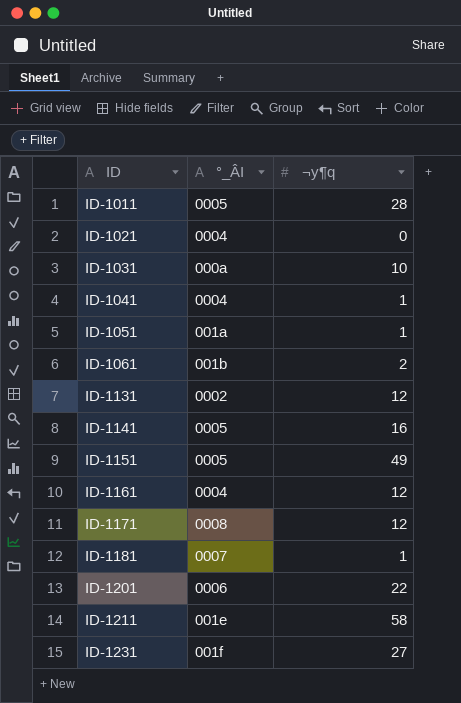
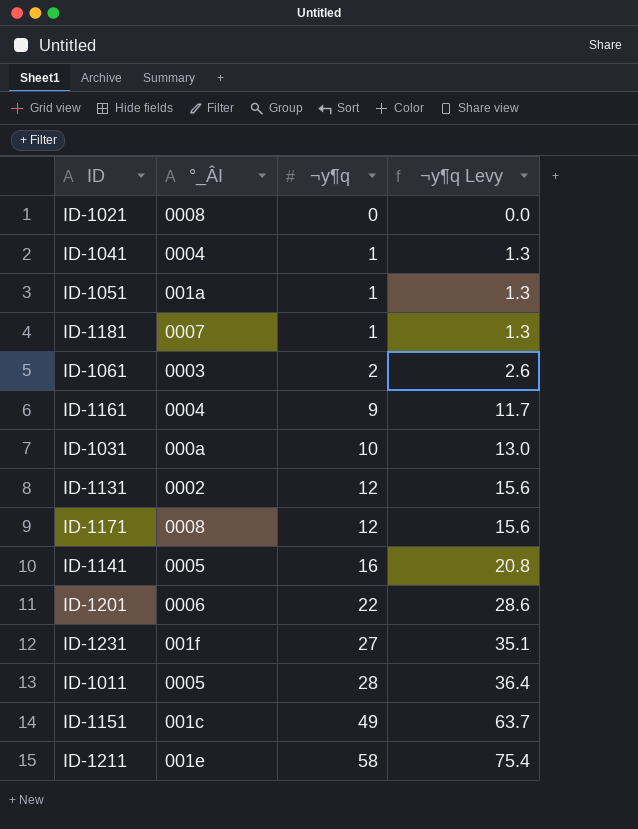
row order: ID ascending -> ¬y¶q ascending
column ¬y¶q Levy | formula: none -> [¬y¶q] * 1.3
ID-1021 | °_ÂI: 0004 -> 0008
ID-1061 | °_ÂI: 001b -> 0003
ID-1161 | ¬y¶q: 12 -> 9
ID-1151 | °_ÂI: 0005 -> 001c

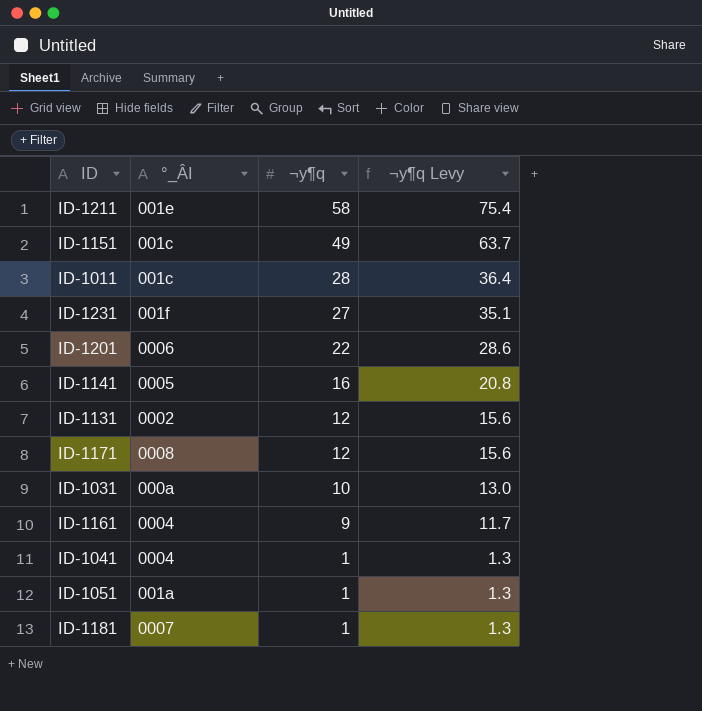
row order: ¬y¶q ascending -> ¬y¶q descending
row ID-1021: 0008 | 0 | 0.0 -> none
row ID-1061: 0003 | 2 | 2.6 -> none
ID-1011 | °_ÂI: 0005 -> 001c

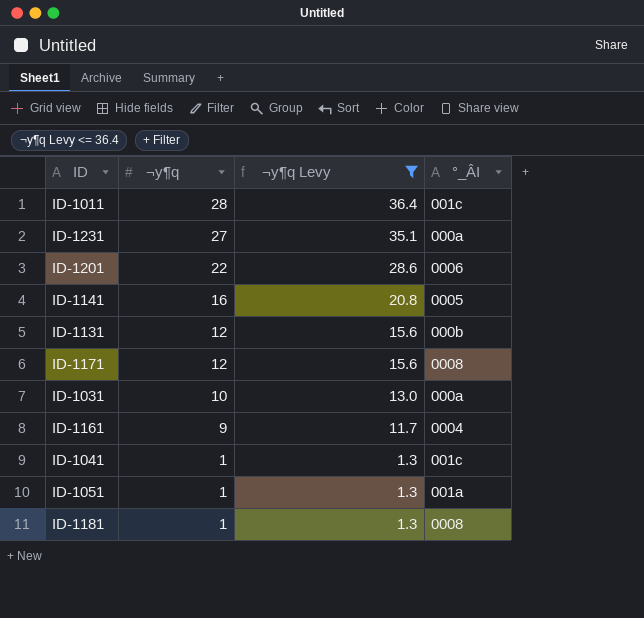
filter: none -> ¬y¶q Levy <= 36.4
column °_ÂI | position: 2 -> 4
ID-1231 | °_ÂI: 001f -> 000a
ID-1131 | °_ÂI: 0002 -> 000b
ID-1041 | °_ÂI: 0004 -> 001c
ID-1181 | °_ÂI: 0007 -> 0008

